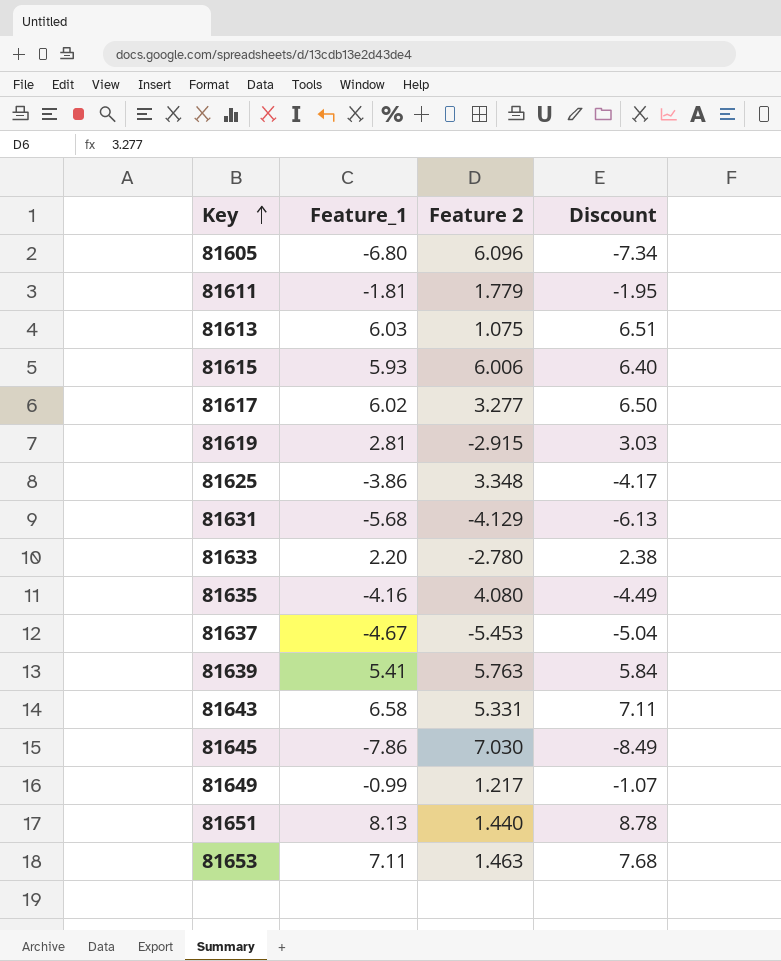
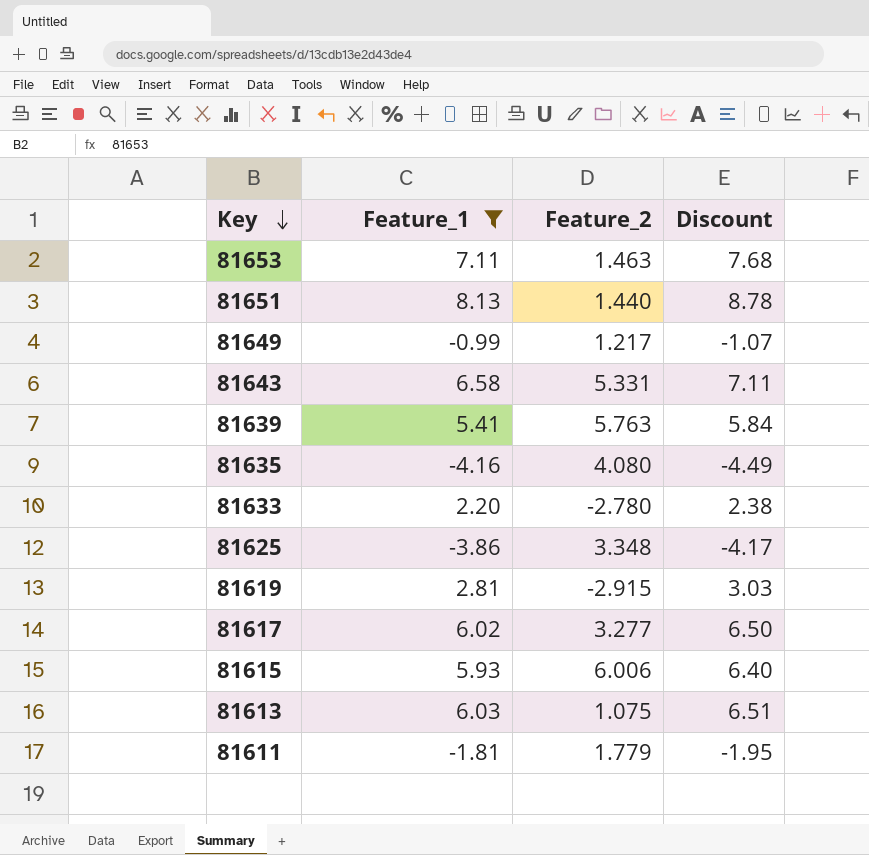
filter: none -> Feature_1 >= -4.16
row order: Key ascending -> Key descending
column name: Feature 2 -> Feature_2

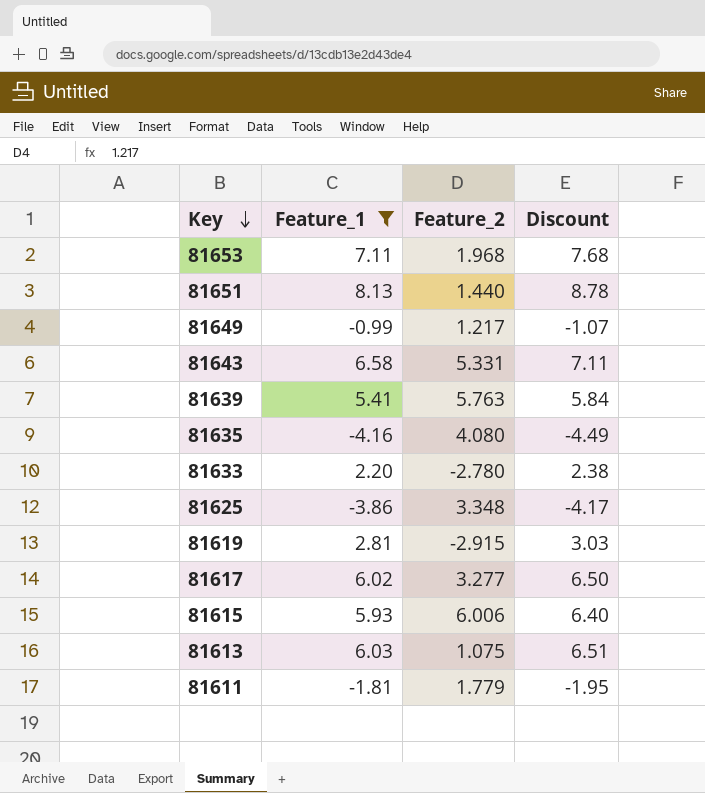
81653 | Feature_2: 1.463 -> 1.968

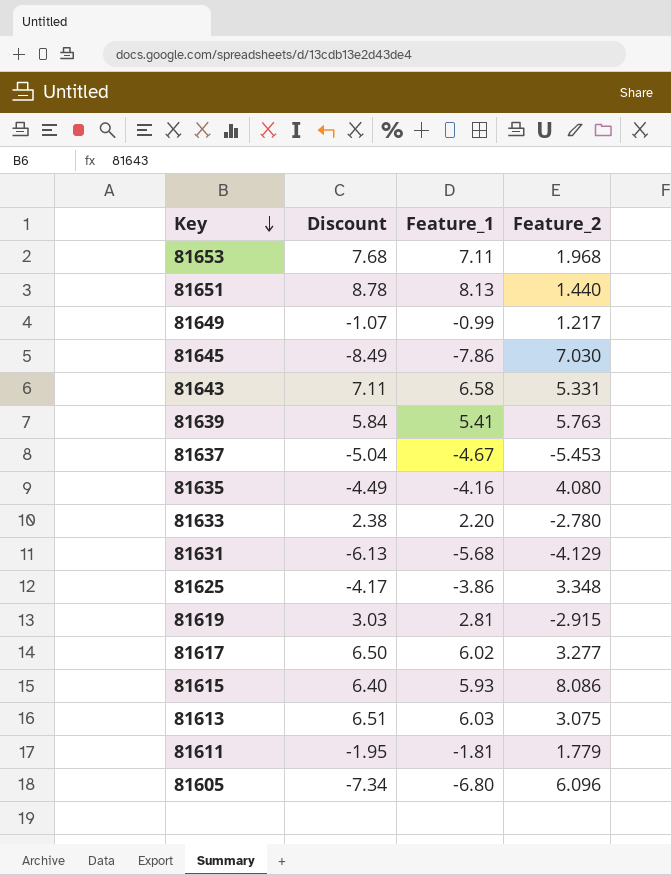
filter: Feature_1 >= -4.16 -> none
column Discount | position: 4 -> 2
81615 | Feature_2: 6.006 -> 8.086
81613 | Feature_2: 1.075 -> 3.075

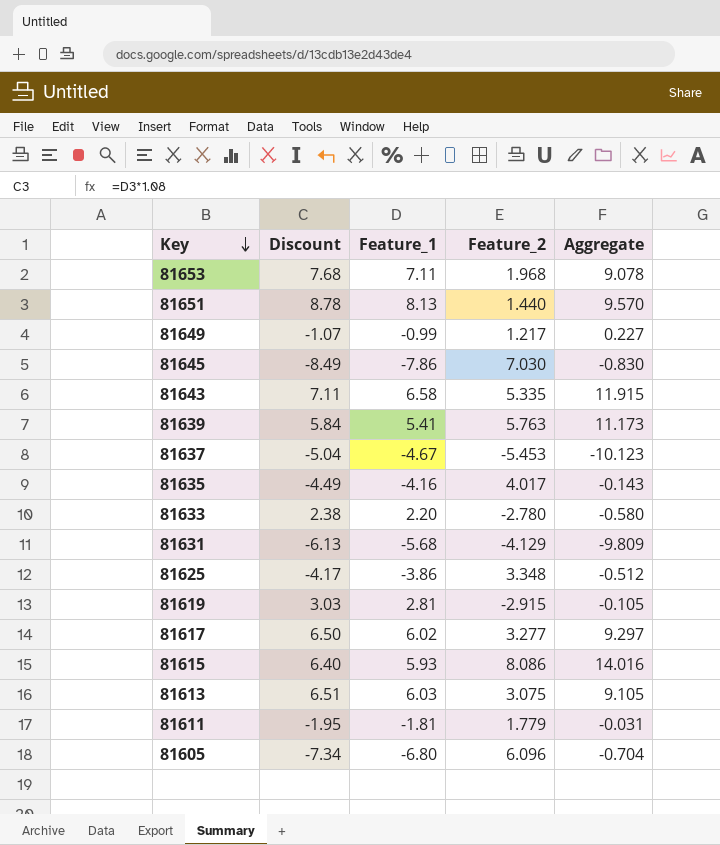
column Aggregate | formula: none -> [Feature_1] + [Feature_2]
81643 | Feature_2: 5.331 -> 5.335
81635 | Feature_2: 4.080 -> 4.017

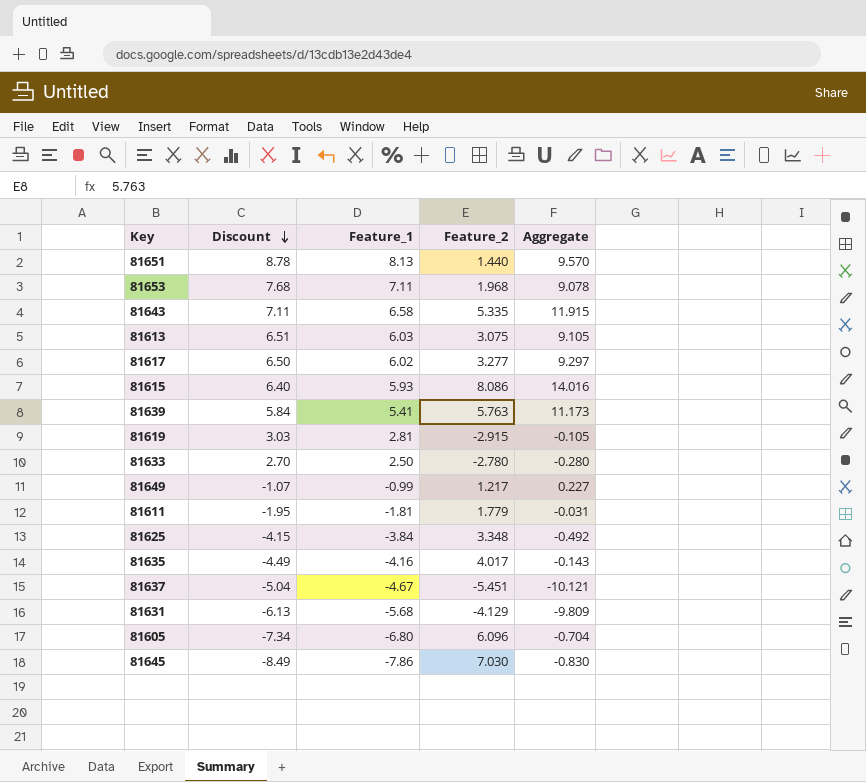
row order: Key descending -> Discount descending
81633 | Discount: 2.38 -> 2.70
81633 | Feature_1: 2.20 -> 2.50
81633 | Aggregate: -0.580 -> -0.280
81625 | Discount: -4.17 -> -4.15
81625 | Feature_1: -3.86 -> -3.84
81625 | Aggregate: -0.512 -> -0.492
81637 | Feature_2: -5.453 -> -5.451
81637 | Aggregate: -10.123 -> -10.121

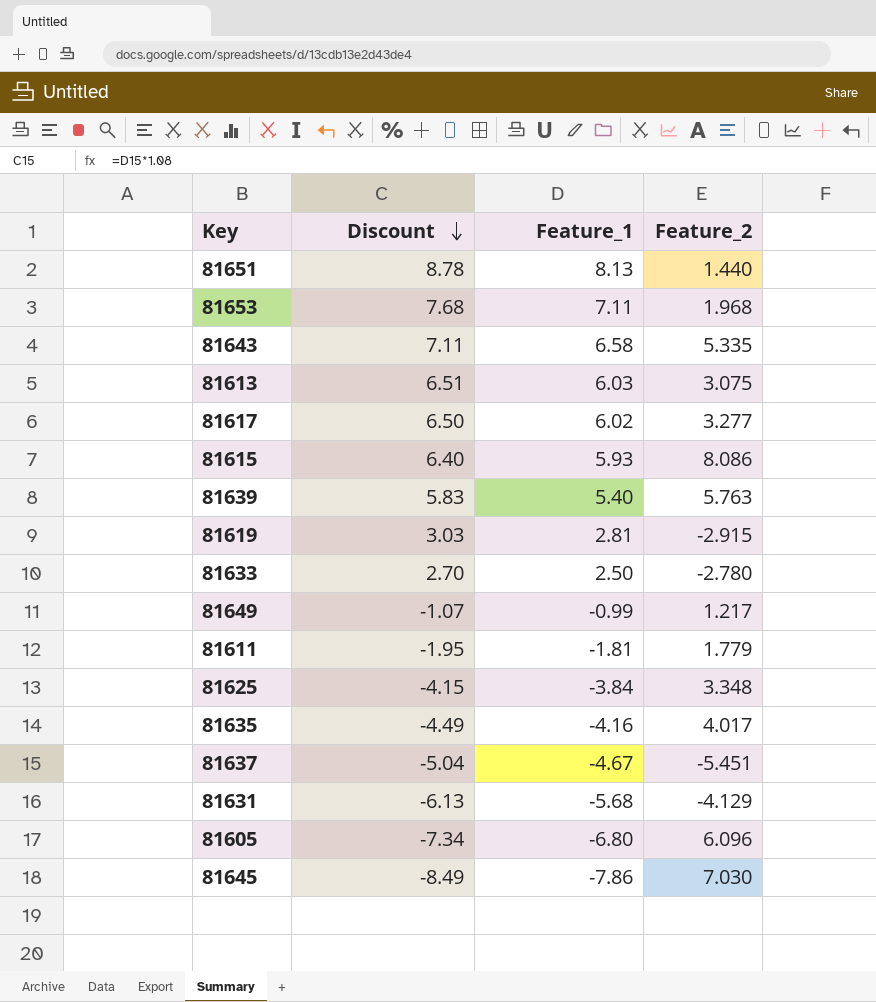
column Aggregate | formula: [Feature_1] + [Feature_2] -> none
81639 | Discount: 5.84 -> 5.83
81639 | Feature_1: 5.41 -> 5.40

